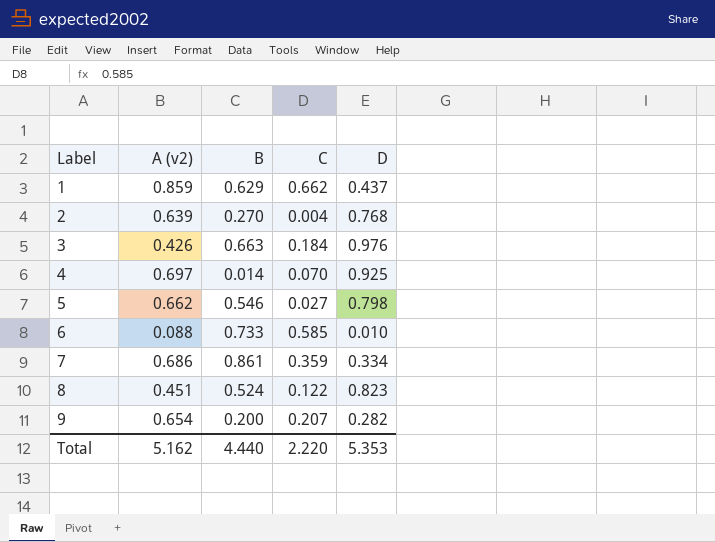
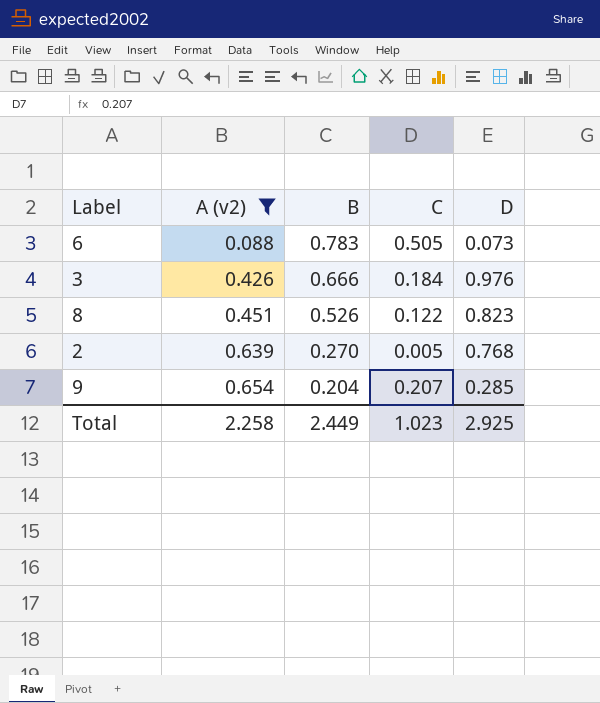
filter: none -> A (v2) <= 0.654
row order: Label ascending -> A (v2) ascending
6 | B: 0.733 -> 0.783
6 | C: 0.585 -> 0.505
6 | D: 0.010 -> 0.073
3 | B: 0.663 -> 0.666
8 | B: 0.524 -> 0.526
2 | C: 0.004 -> 0.005
9 | B: 0.200 -> 0.204
9 | D: 0.282 -> 0.285
Total | A (v2): 5.162 -> 2.258
Total | B: 4.440 -> 2.449
Total | C: 2.220 -> 1.023
Total | D: 5.353 -> 2.925

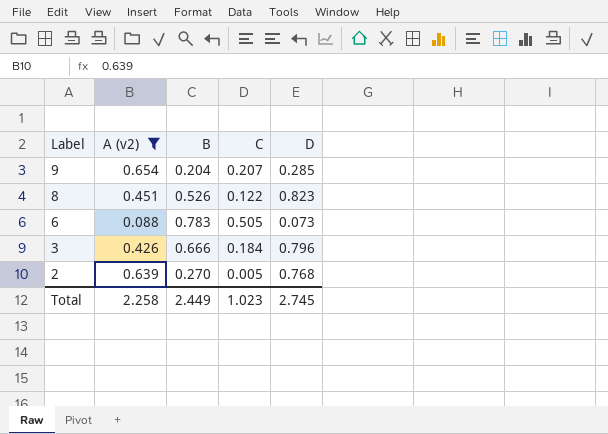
row order: A (v2) ascending -> Label descending
3 | D: 0.976 -> 0.796
Total | D: 2.925 -> 2.745

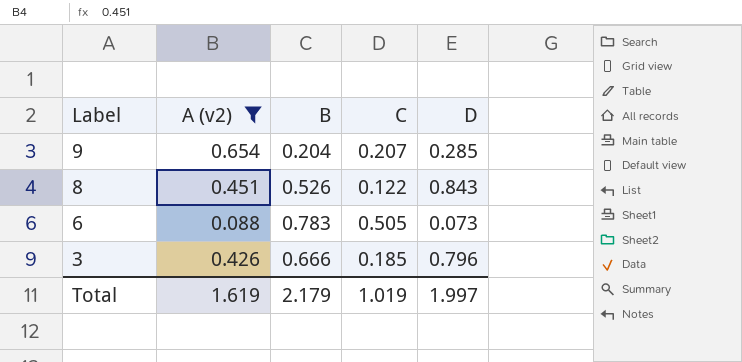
row 2: 0.639 | 0.270 | 0.005 | 0.768 -> none
8 | D: 0.823 -> 0.843
3 | C: 0.184 -> 0.185
Total | A (v2): 2.258 -> 1.619
Total | B: 2.449 -> 2.179
Total | C: 1.023 -> 1.019
Total | D: 2.745 -> 1.997

